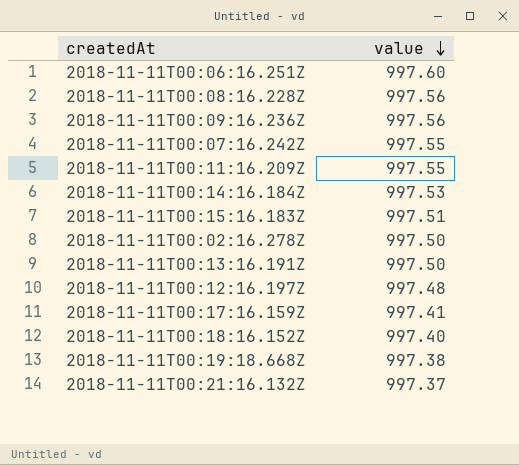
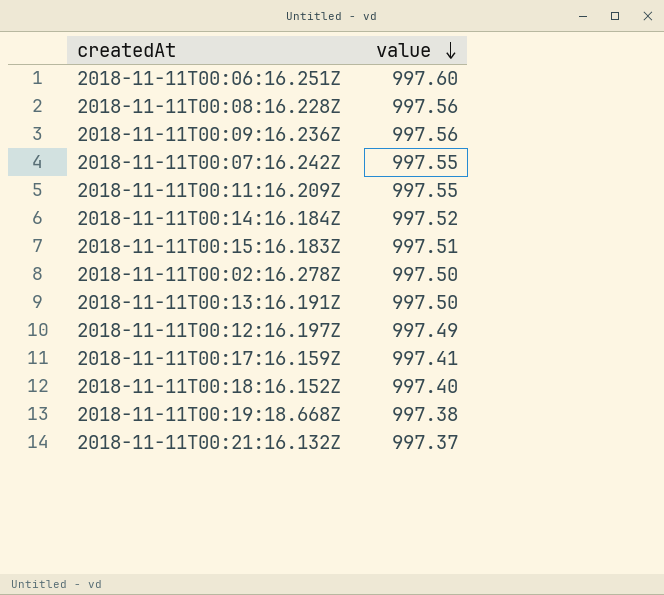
2018-11-11T00:14:16.184Z | value: 997.53 -> 997.52
2018-11-11T00:12:16.197Z | value: 997.48 -> 997.49

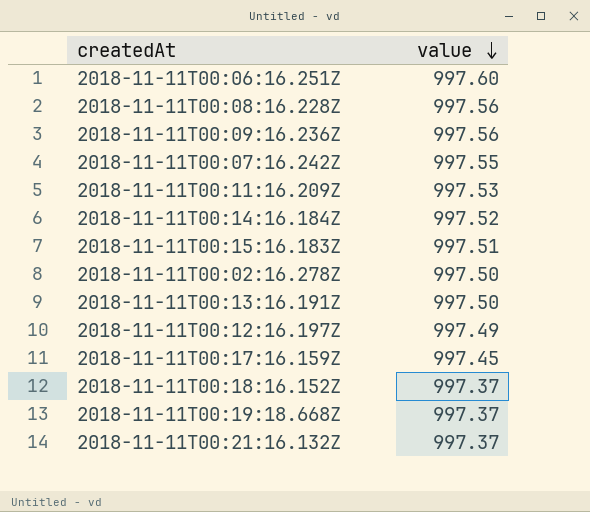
2018-11-11T00:11:16.209Z | value: 997.55 -> 997.53
2018-11-11T00:17:16.159Z | value: 997.41 -> 997.45
2018-11-11T00:18:16.152Z | value: 997.40 -> 997.37
2018-11-11T00:19:18.668Z | value: 997.38 -> 997.37

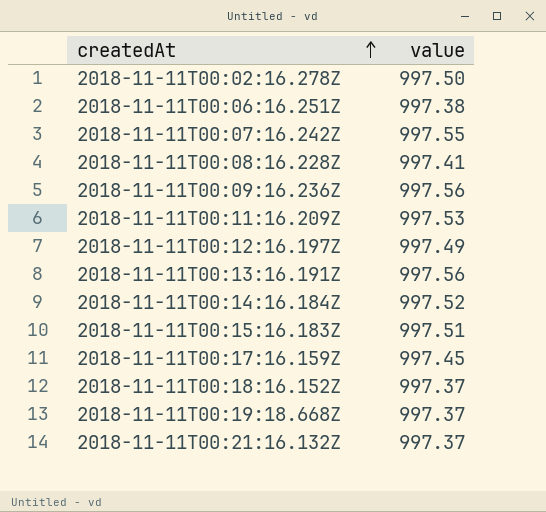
row order: value descending -> createdAt ascending
2018-11-11T00:06:16.251Z | value: 997.60 -> 997.38
2018-11-11T00:08:16.228Z | value: 997.56 -> 997.41
2018-11-11T00:13:16.191Z | value: 997.50 -> 997.56

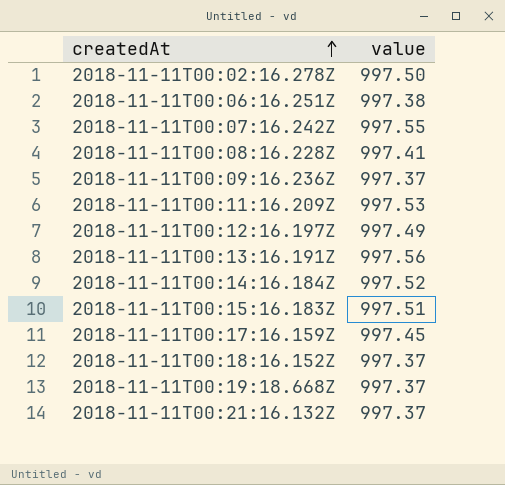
2018-11-11T00:09:16.236Z | value: 997.56 -> 997.37

